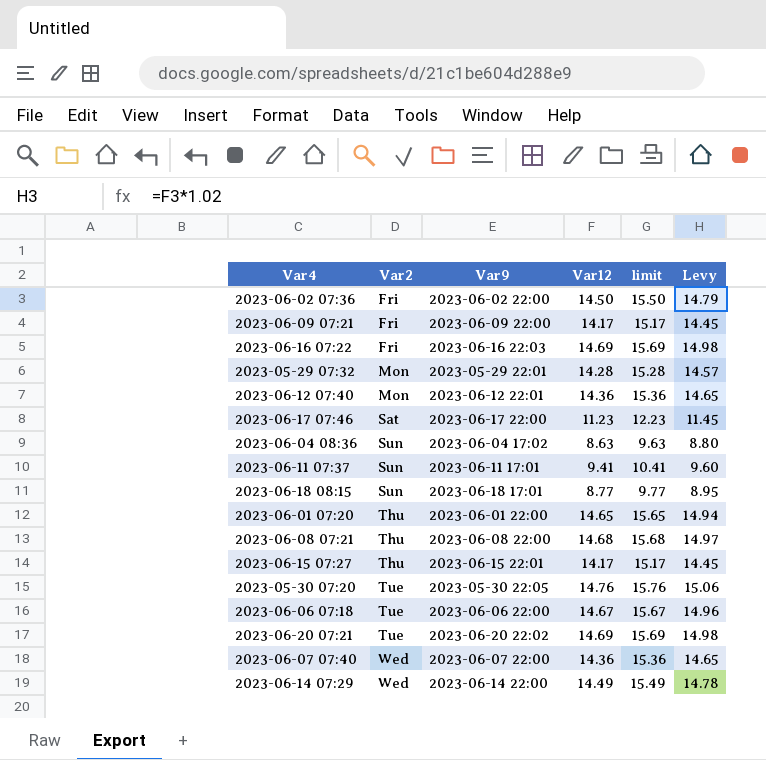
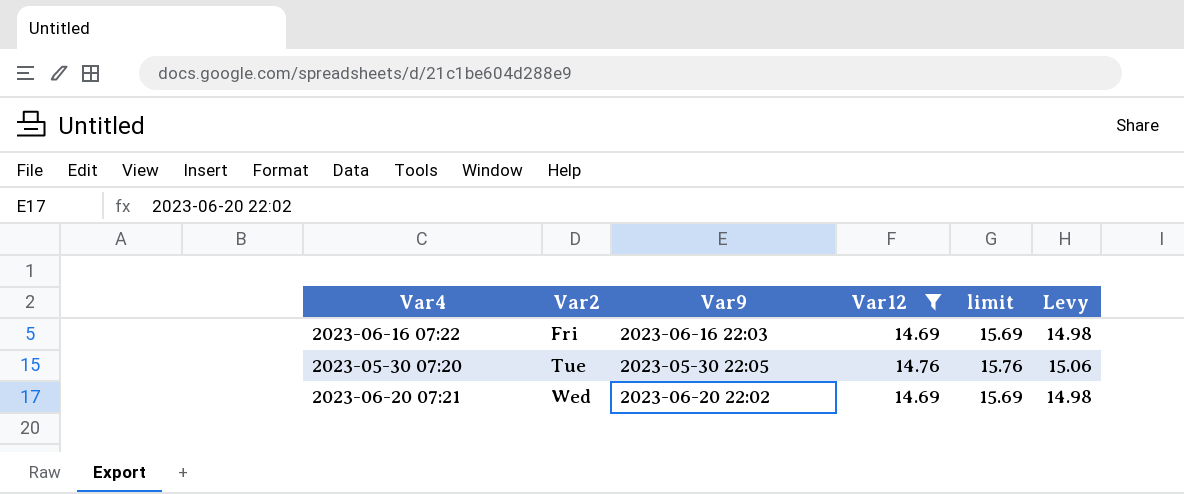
filter: none -> Var12 >= 14.69
2023-06-20 07:21 | Var2: Tue -> Wed

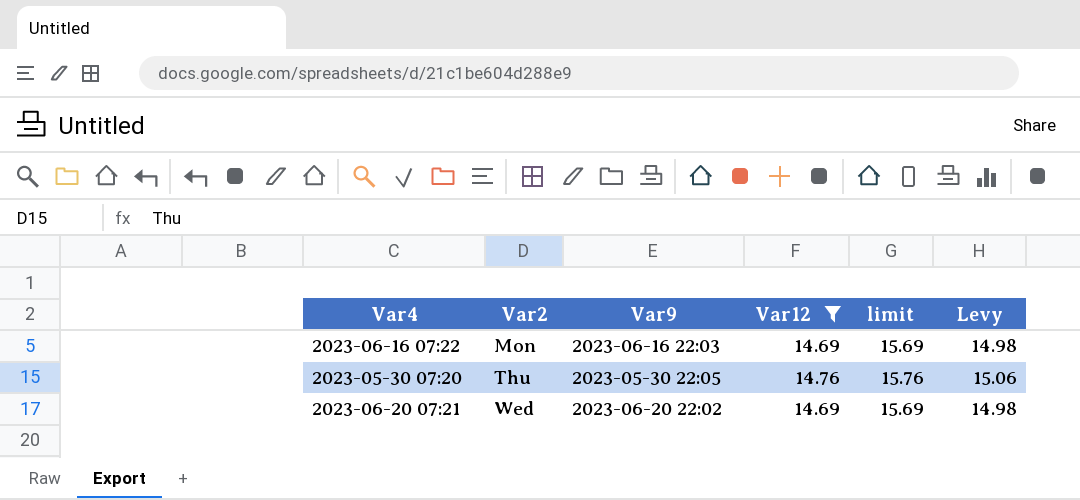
2023-06-16 07:22 | Var2: Fri -> Mon
2023-05-30 07:20 | Var2: Tue -> Thu

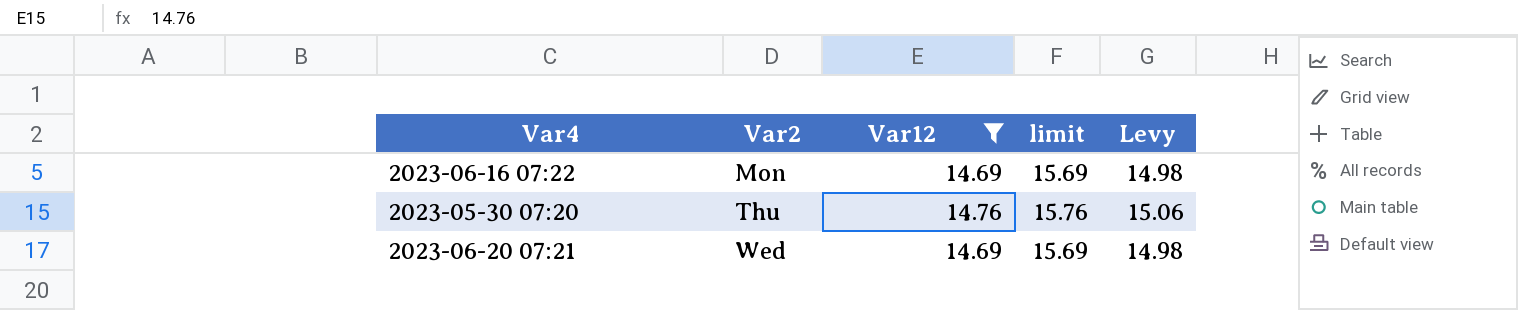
column Var9 | position: 3 -> none

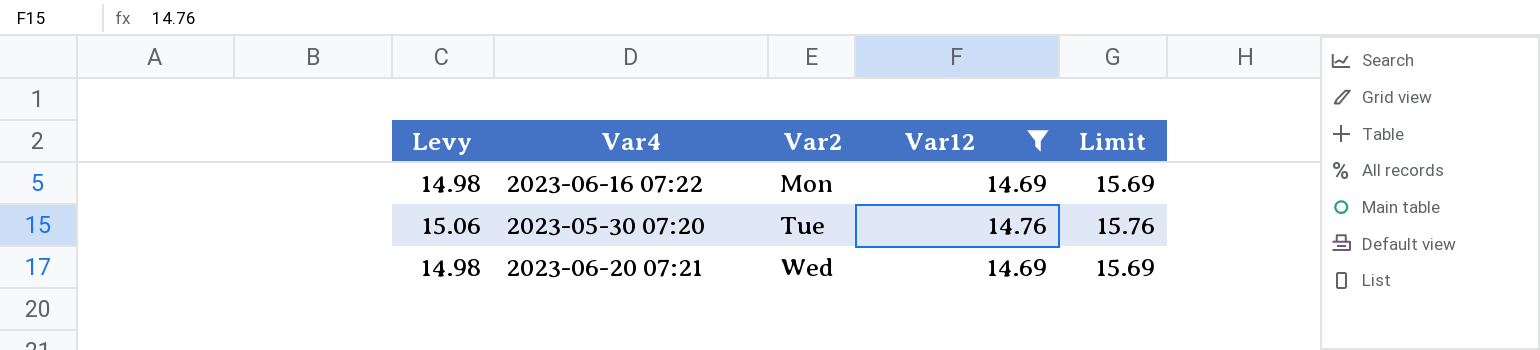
column Levy | position: 5 -> 1
column name: limit -> Limit
2023-05-30 07:20 | Var2: Thu -> Tue

